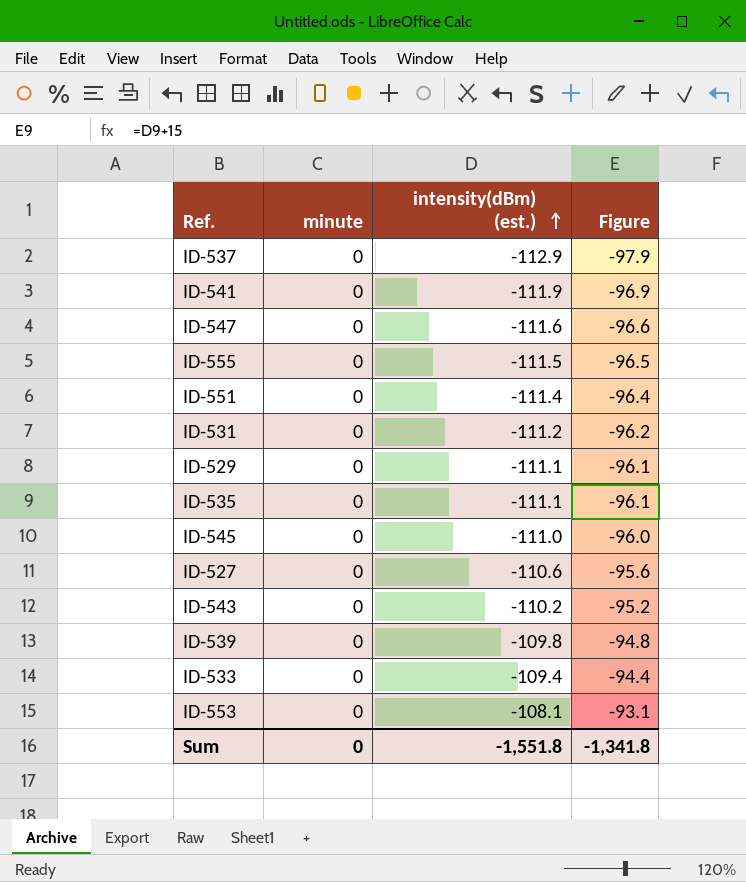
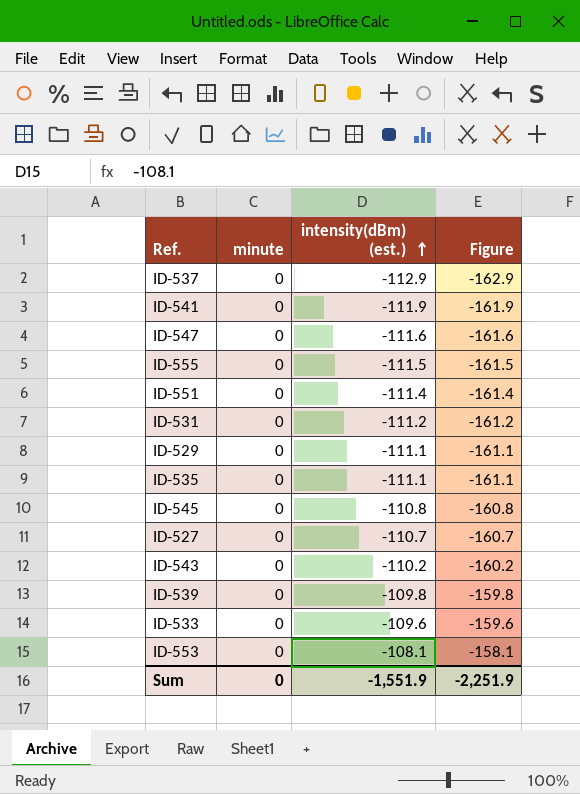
column Figure | formula: [intensity(dBm) (est.)] + 15 -> [intensity(dBm) (est.)] - 50
ID-545 | intensity(dBm) (est.): -111.0 -> -110.8
ID-527 | intensity(dBm) (est.): -110.6 -> -110.7
ID-533 | intensity(dBm) (est.): -109.4 -> -109.6
Sum | intensity(dBm) (est.): -1,551.8 -> -1,551.9
Sum | Figure: -1,341.8 -> -2,251.9

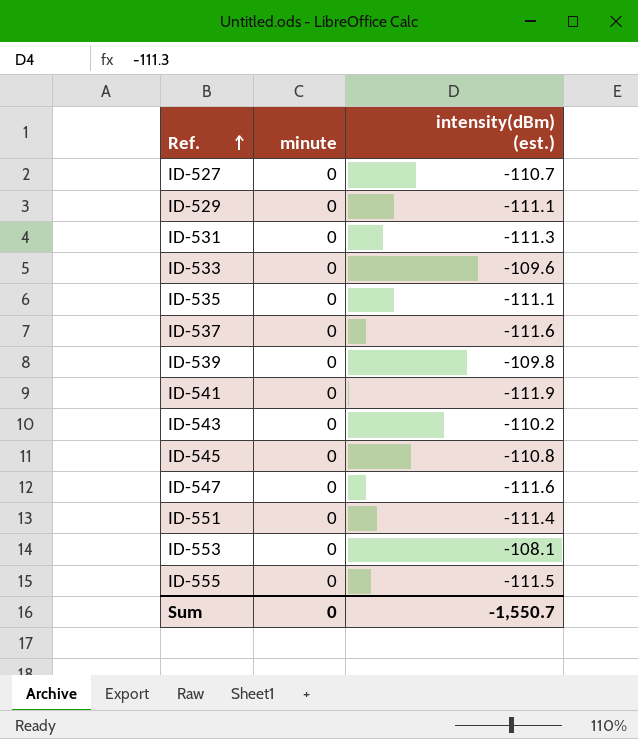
row order: intensity(dBm) (est.) ascending -> Ref. ascending
column Figure | formula: [intensity(dBm) (est.)] - 50 -> none
ID-531 | intensity(dBm) (est.): -111.2 -> -111.3
ID-537 | intensity(dBm) (est.): -112.9 -> -111.6
Sum | intensity(dBm) (est.): -1,551.9 -> -1,550.7

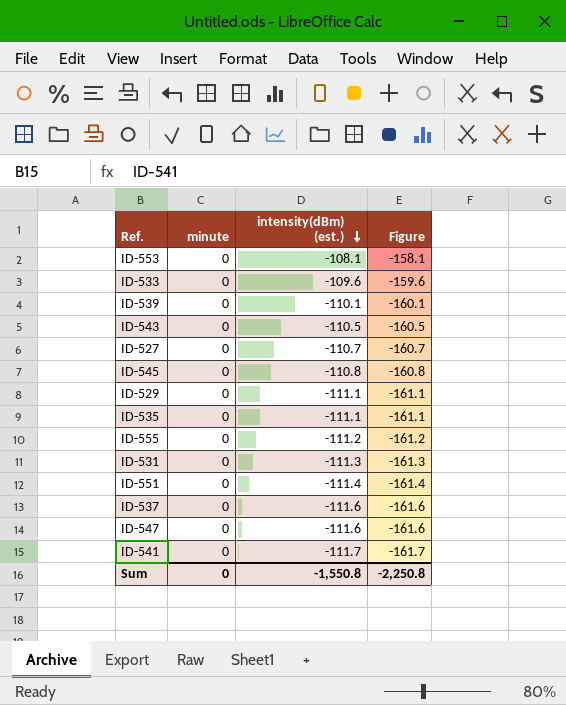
row order: Ref. ascending -> intensity(dBm) (est.) descending
column Figure | formula: none -> [intensity(dBm) (est.)] - 50
ID-539 | intensity(dBm) (est.): -109.8 -> -110.1
ID-543 | intensity(dBm) (est.): -110.2 -> -110.5
ID-555 | intensity(dBm) (est.): -111.5 -> -111.2
ID-541 | intensity(dBm) (est.): -111.9 -> -111.7
Sum | intensity(dBm) (est.): -1,550.7 -> -1,550.8

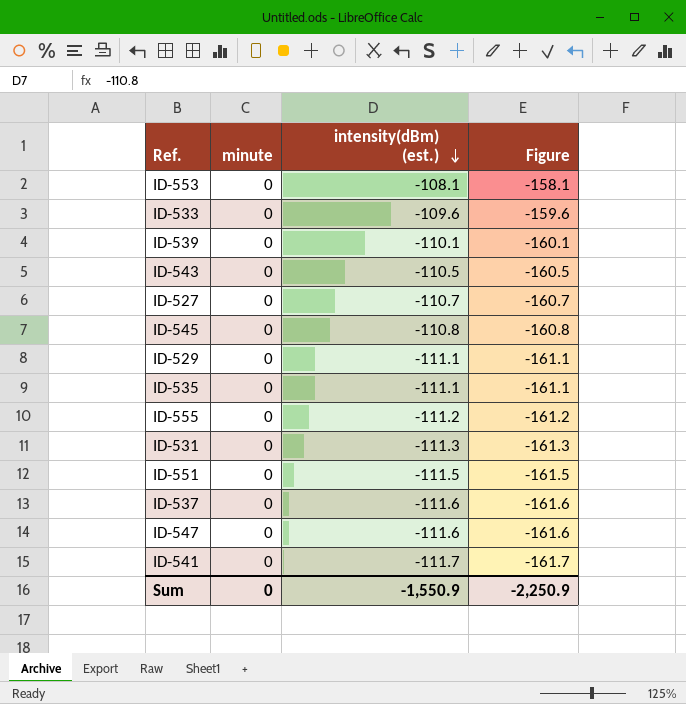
ID-551 | intensity(dBm) (est.): -111.4 -> -111.5
ID-551 | Figure: -161.4 -> -161.5
Sum | intensity(dBm) (est.): -1,550.8 -> -1,550.9
Sum | Figure: -2,250.8 -> -2,250.9

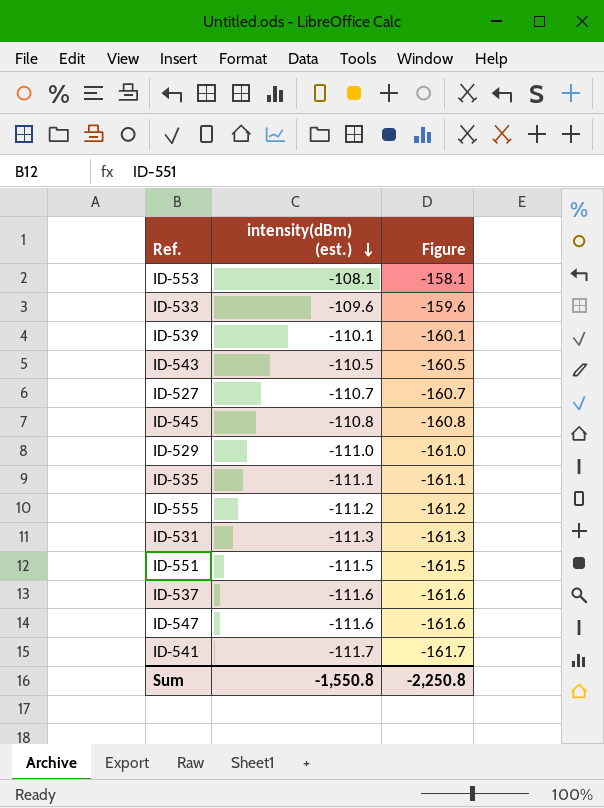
column minute | position: 2 -> none
ID-529 | intensity(dBm) (est.): -111.1 -> -111.0
ID-529 | Figure: -161.1 -> -161.0
Sum | intensity(dBm) (est.): -1,550.9 -> -1,550.8
Sum | Figure: -2,250.9 -> -2,250.8

